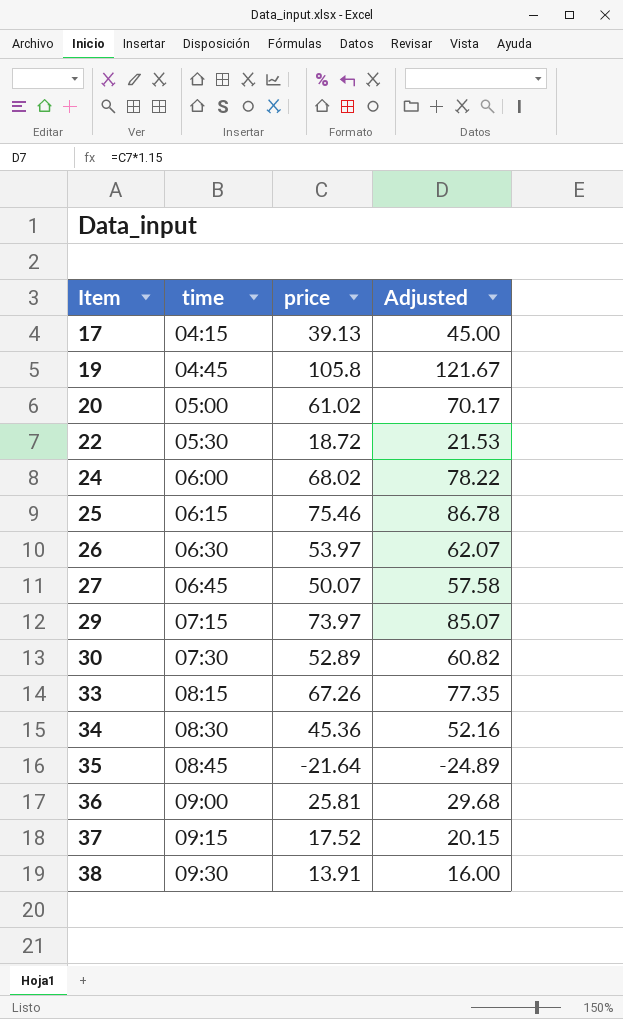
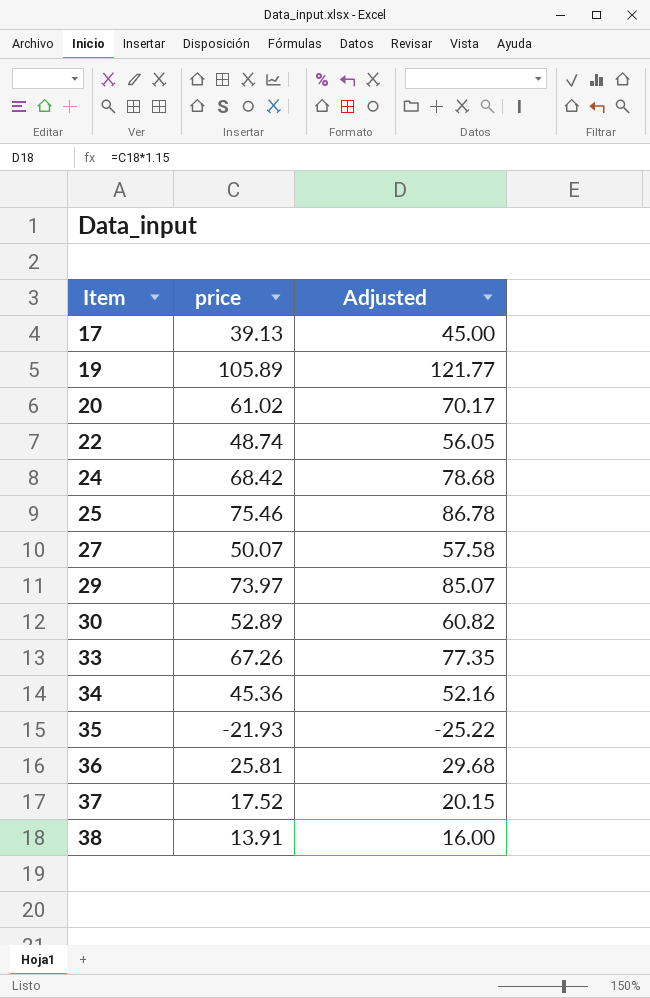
column time | position: 2 -> none
row 26: 06:30 | 53.97 | 62.07 -> none
19 | price: 105.8 -> 105.89
19 | Adjusted: 121.67 -> 121.77
22 | price: 18.72 -> 48.74
22 | Adjusted: 21.53 -> 56.05
24 | price: 68.02 -> 68.42
24 | Adjusted: 78.22 -> 78.68
35 | price: -21.64 -> -21.93
35 | Adjusted: -24.89 -> -25.22

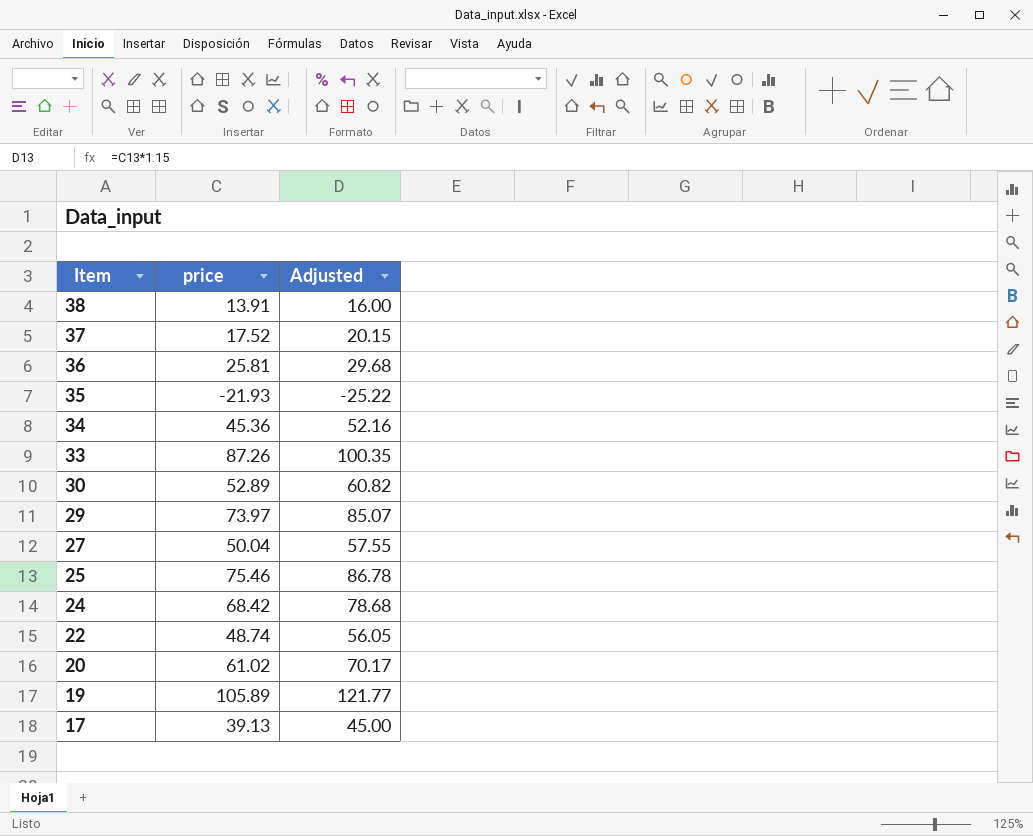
row order: Item ascending -> Item descending
33 | price: 67.26 -> 87.26
33 | Adjusted: 77.35 -> 100.35
27 | price: 50.07 -> 50.04
27 | Adjusted: 57.58 -> 57.55

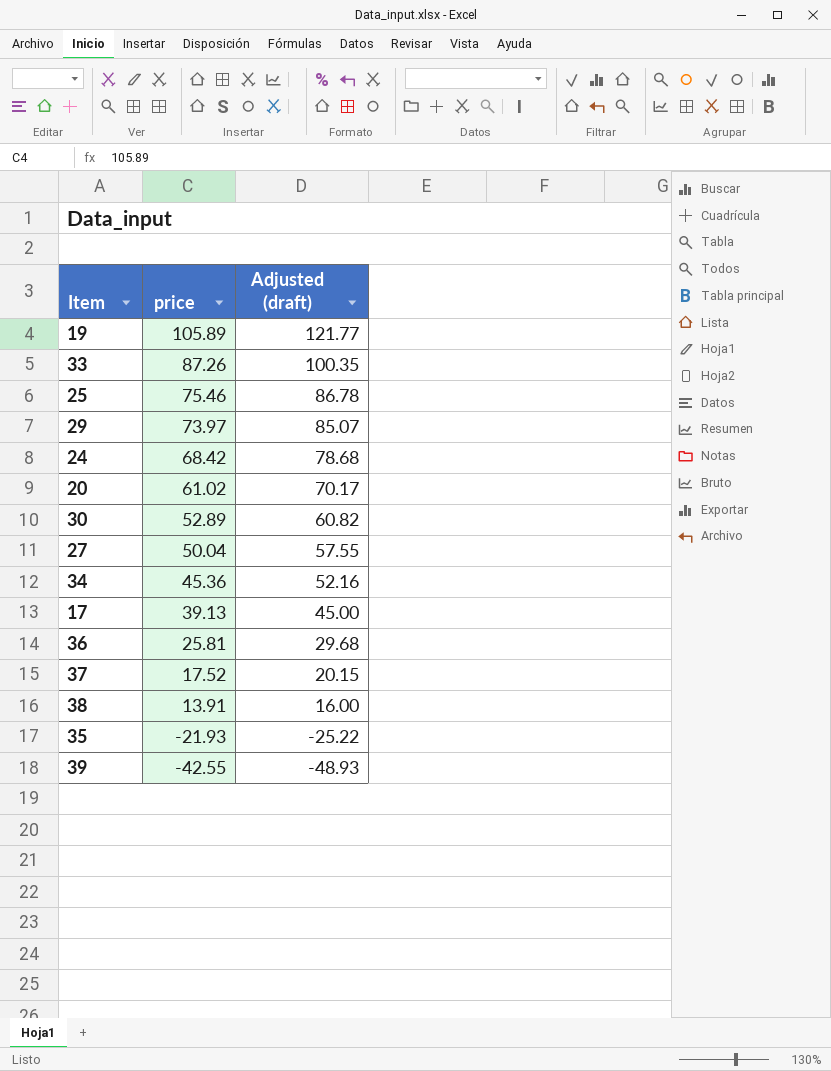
row order: Item descending -> price descending
column name: Adjusted -> Adjusted (draft)
row 22: 48.74 | 56.05 -> none
row 39: none -> -42.55 | -48.93

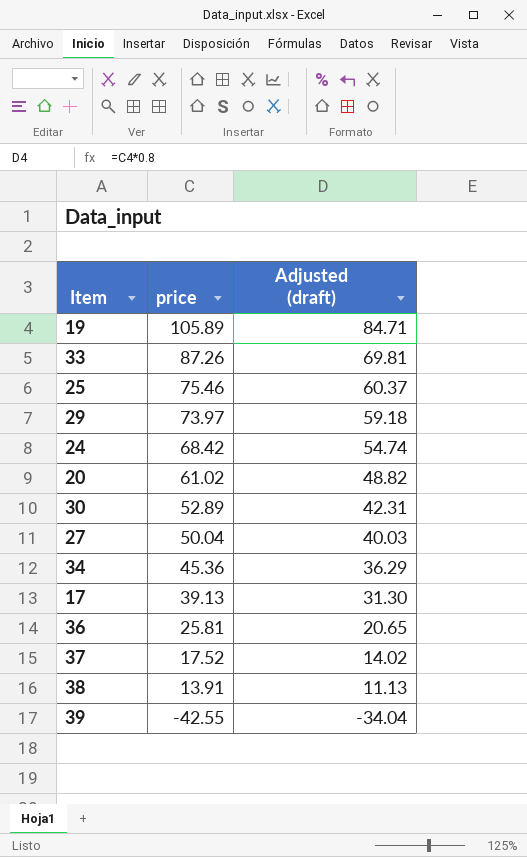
column Adjusted (draft) | formula: [price] * 1.15 -> [price] * 0.8
row 35: -21.93 | -25.22 -> none

